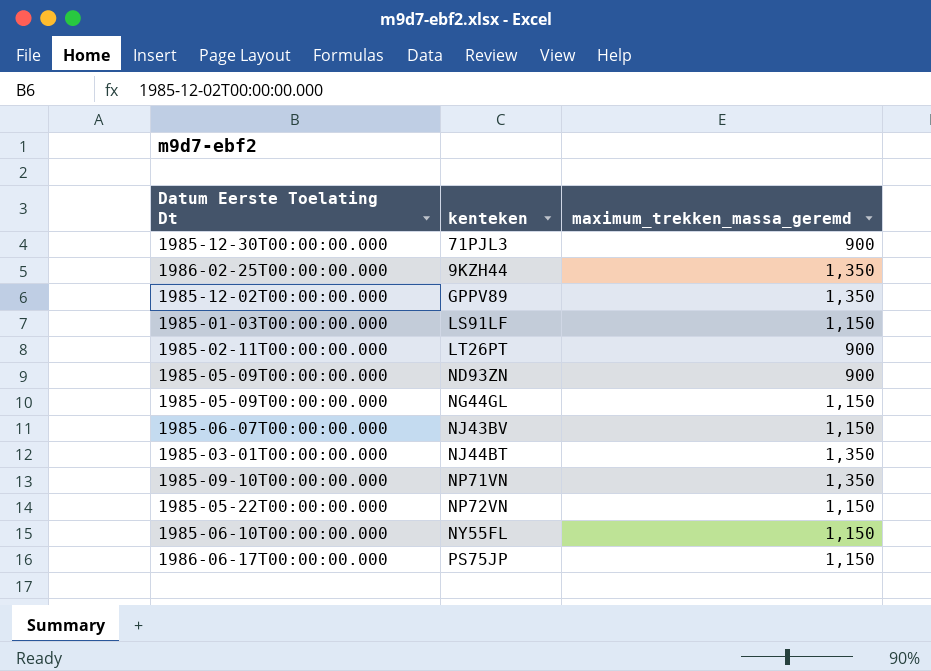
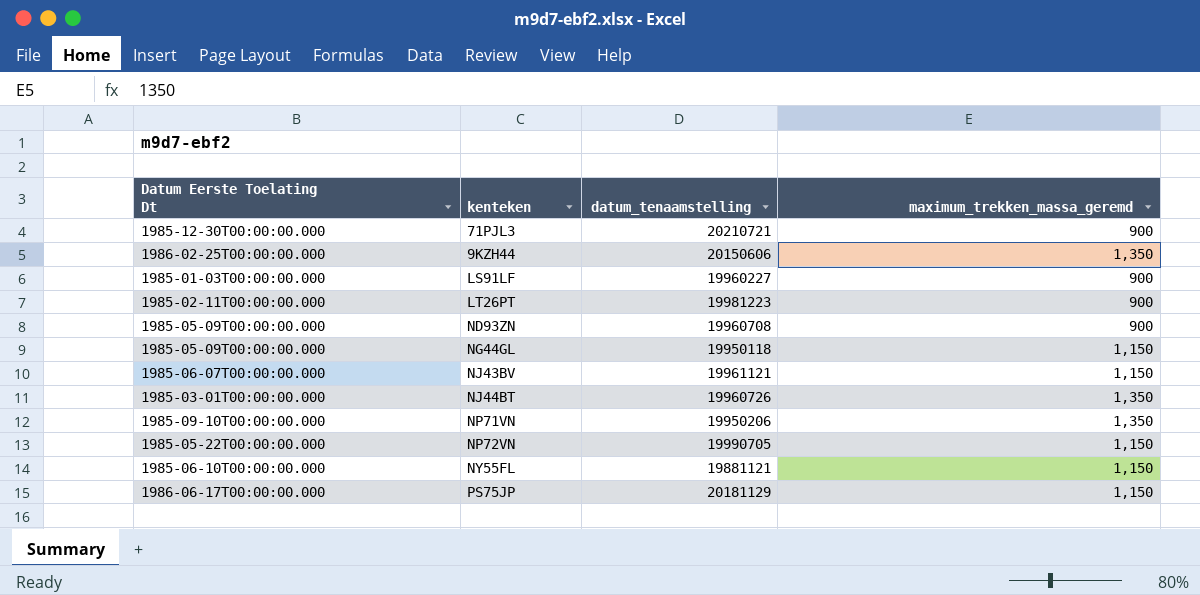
column datum_tenaamstelling | position: none -> 3
row GPPV89: 1985-12-02T00:00:00.000 | 1,350 -> none
LS91LF | maximum_trekken_massa_geremd: 1,150 -> 900

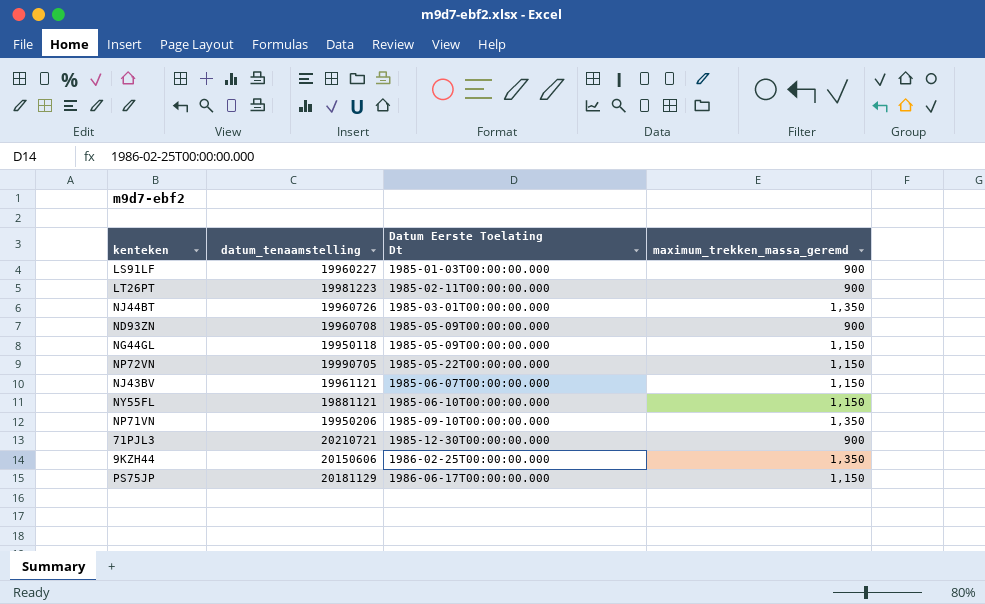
row order: none -> Datum Eerste Toelating Dt ascending
column Datum Eerste Toelating Dt | position: 1 -> 3

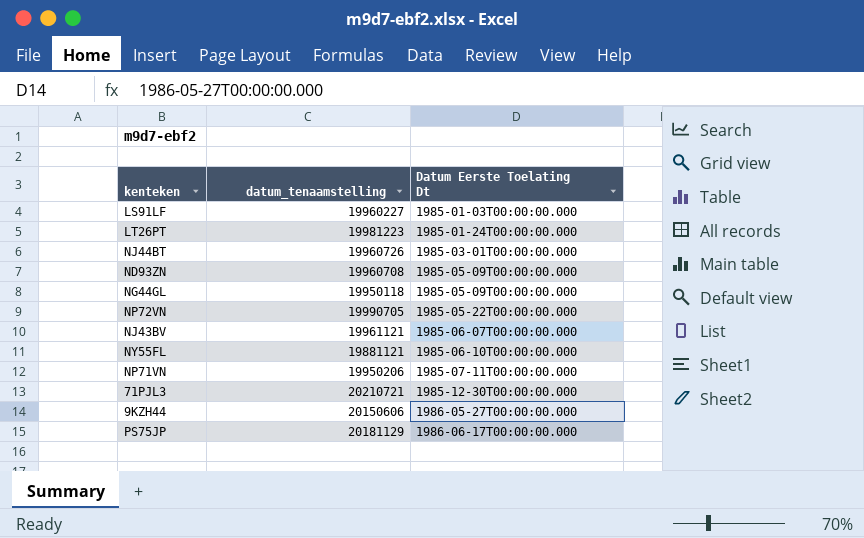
column maximum_trekken_massa_geremd | position: 4 -> none
LT26PT | Datum Eerste Toelating Dt: 1985-02-11T00:00:00.000 -> 1985-01-24T00:00:00.000
NP71VN | Datum Eerste Toelating Dt: 1985-09-10T00:00:00.000 -> 1985-07-11T00:00:00.000
9KZH44 | Datum Eerste Toelating Dt: 1986-02-25T00:00:00.000 -> 1986-05-27T00:00:00.000

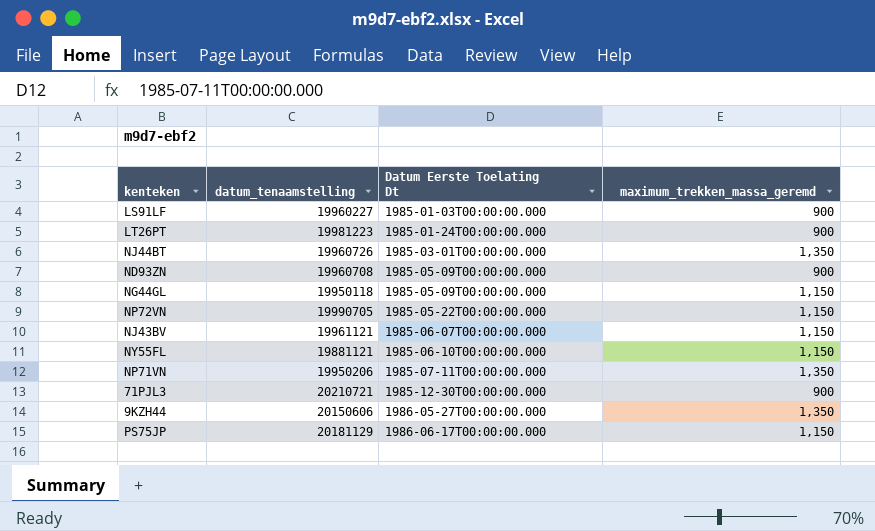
column maximum_trekken_massa_geremd | position: none -> 4

